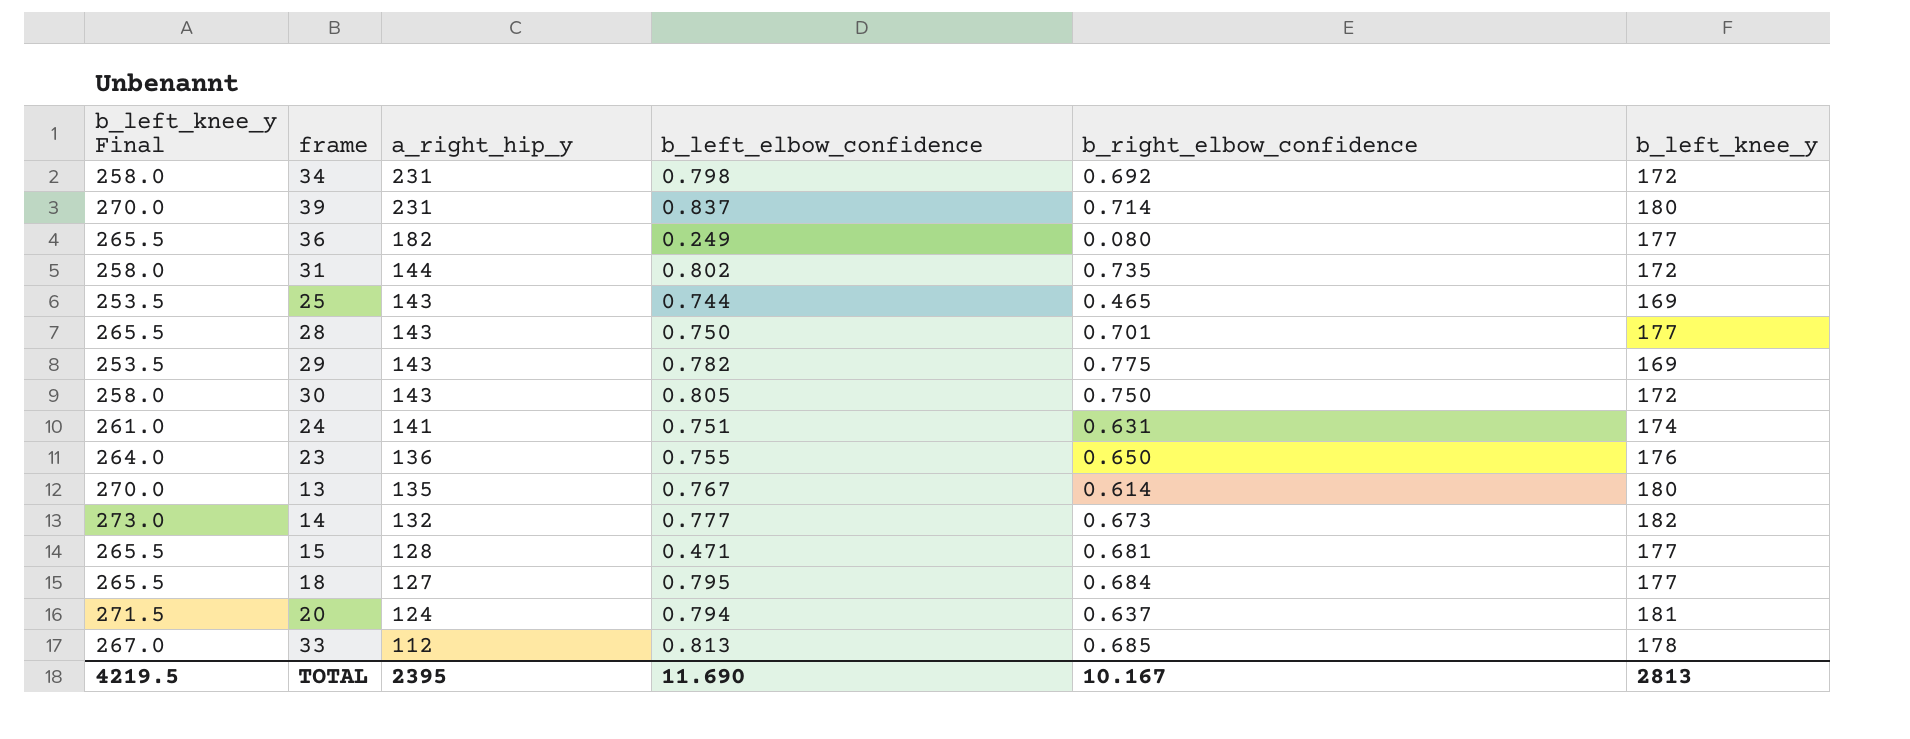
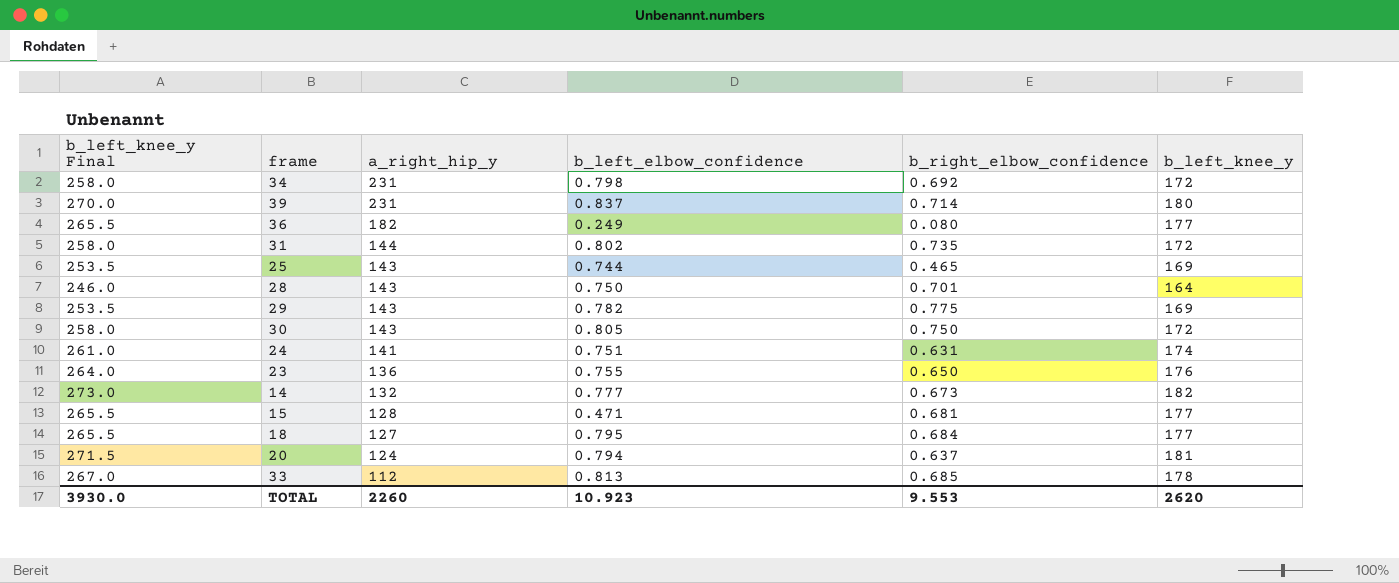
row 13: 270.0 | 135 | 0.767 | 0.614 | 180 -> none
28 | b_left_knee_y Final: 265.5 -> 246.0
28 | b_left_knee_y: 177 -> 164
TOTAL | b_left_knee_y Final: 4219.5 -> 3930.0
TOTAL | a_right_hip_y: 2395 -> 2260
TOTAL | b_left_elbow_confidence: 11.690 -> 10.923
TOTAL | b_right_elbow_confidence: 10.167 -> 9.553
TOTAL | b_left_knee_y: 2813 -> 2620

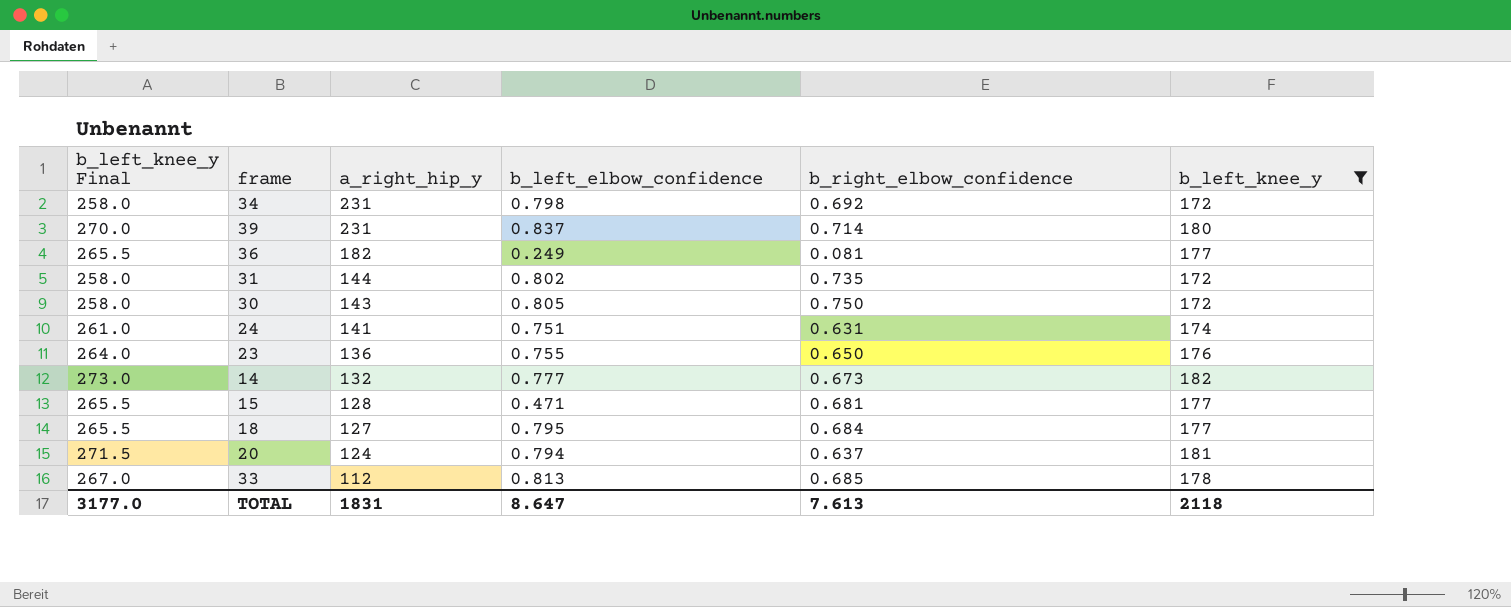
filter: none -> b_left_knee_y >= 172
36 | b_right_elbow_confidence: 0.080 -> 0.081
TOTAL | b_left_knee_y Final: 3930.0 -> 3177.0
TOTAL | a_right_hip_y: 2260 -> 1831
TOTAL | b_left_elbow_confidence: 10.923 -> 8.647
TOTAL | b_right_elbow_confidence: 9.553 -> 7.613
TOTAL | b_left_knee_y: 2620 -> 2118

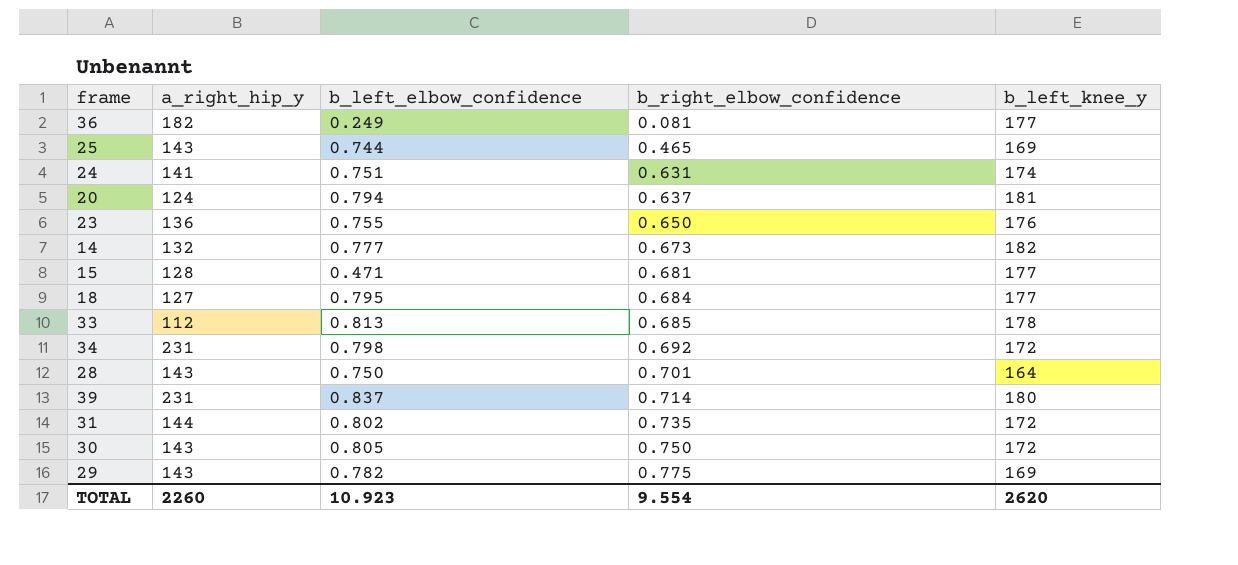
filter: b_left_knee_y >= 172 -> none
row order: a_right_hip_y descending -> b_right_elbow_confidence ascending
column b_left_knee_y Final | formula: [b_left_knee_y] * 1.5 -> none
TOTAL | a_right_hip_y: 1831 -> 2260
TOTAL | b_left_elbow_confidence: 8.647 -> 10.923
TOTAL | b_right_elbow_confidence: 7.613 -> 9.554
TOTAL | b_left_knee_y: 2118 -> 2620

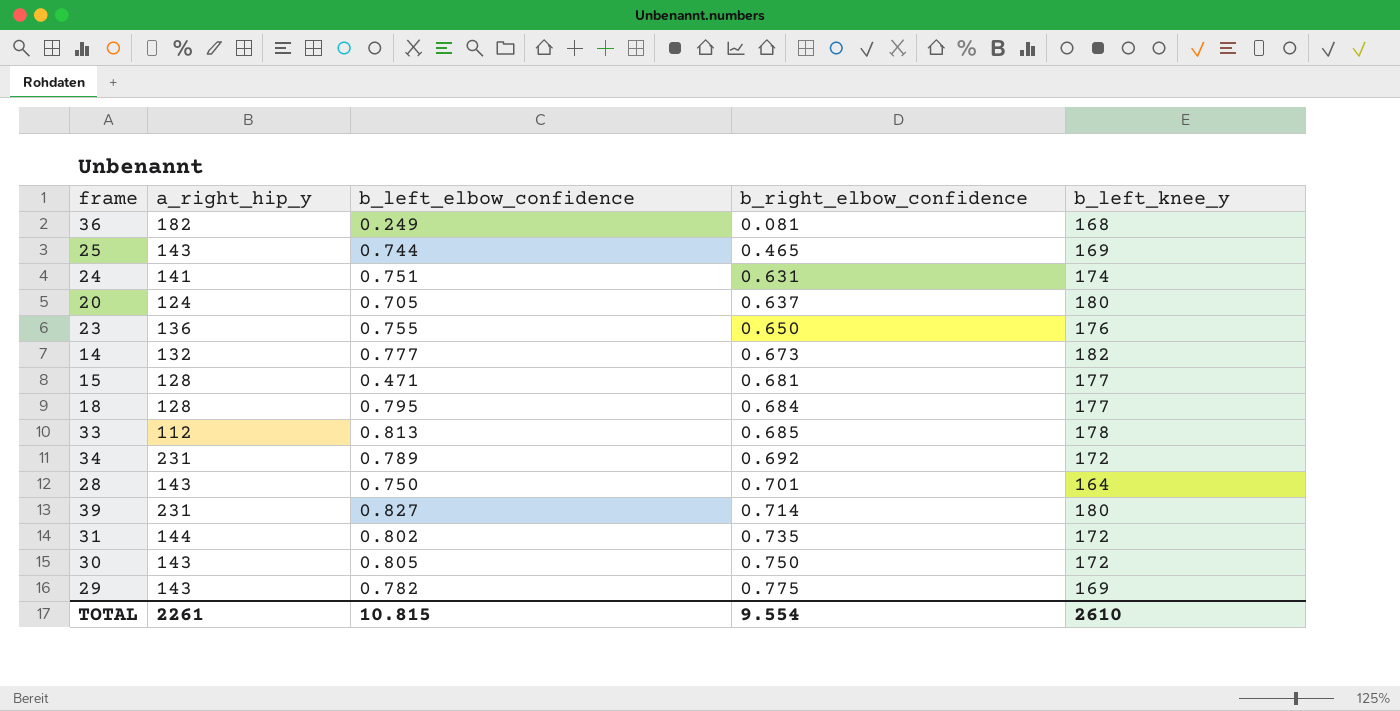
36 | b_left_knee_y: 177 -> 168
20 | b_left_elbow_confidence: 0.794 -> 0.705
20 | b_left_knee_y: 181 -> 180
18 | a_right_hip_y: 127 -> 128
34 | b_left_elbow_confidence: 0.798 -> 0.789
39 | b_left_elbow_confidence: 0.837 -> 0.827
TOTAL | a_right_hip_y: 2260 -> 2261
TOTAL | b_left_elbow_confidence: 10.923 -> 10.815
TOTAL | b_left_knee_y: 2620 -> 2610

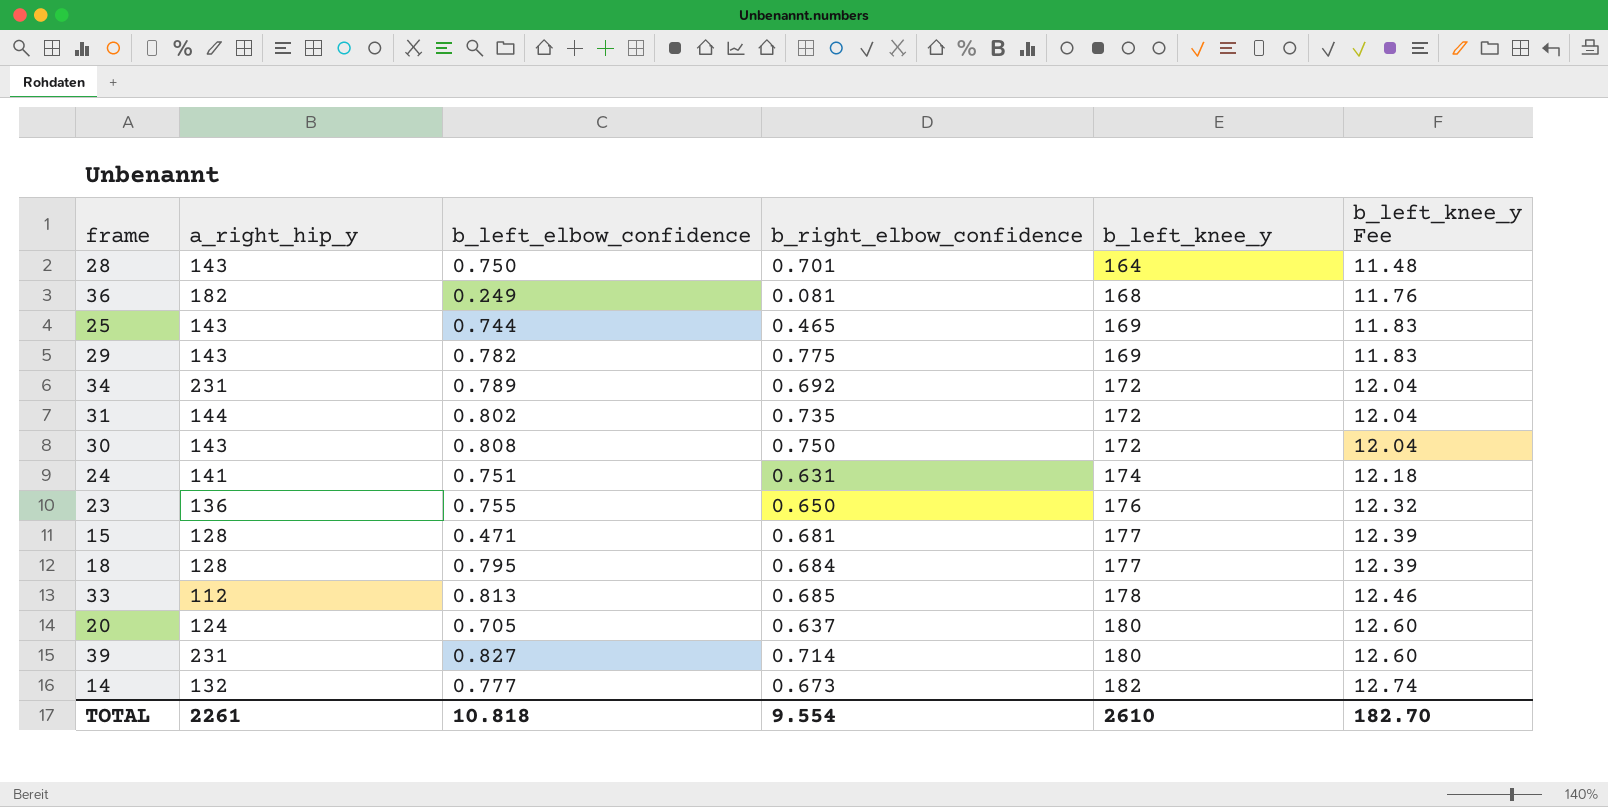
row order: b_right_elbow_confidence ascending -> b_left_knee_y ascending
column b_left_knee_y Fee | formula: none -> [b_left_knee_y] * 0.07
30 | b_left_elbow_confidence: 0.805 -> 0.808
TOTAL | b_left_elbow_confidence: 10.815 -> 10.818

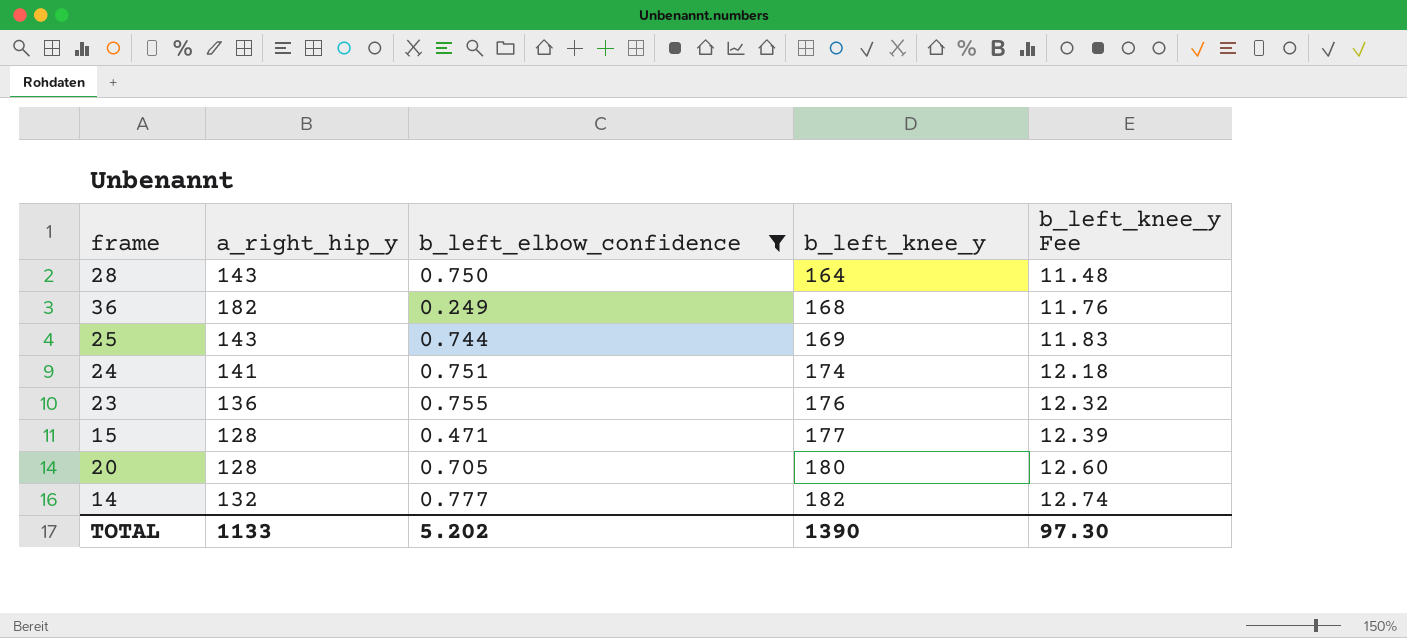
filter: none -> b_left_elbow_confidence <= 0.777
column b_right_elbow_confidence | position: 4 -> none
20 | a_right_hip_y: 124 -> 128
TOTAL | a_right_hip_y: 2261 -> 1133
TOTAL | b_left_elbow_confidence: 10.818 -> 5.202
TOTAL | b_left_knee_y: 2610 -> 1390
TOTAL | b_left_knee_y Fee: 182.70 -> 97.30

